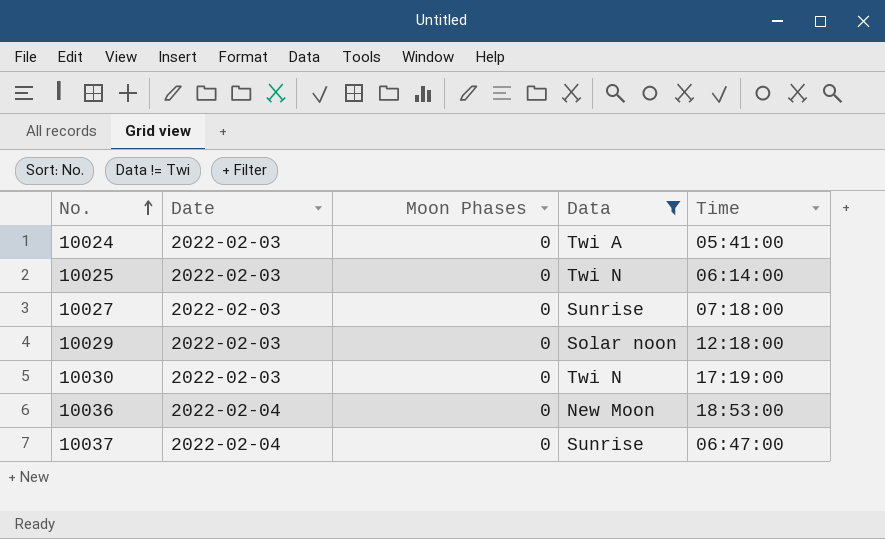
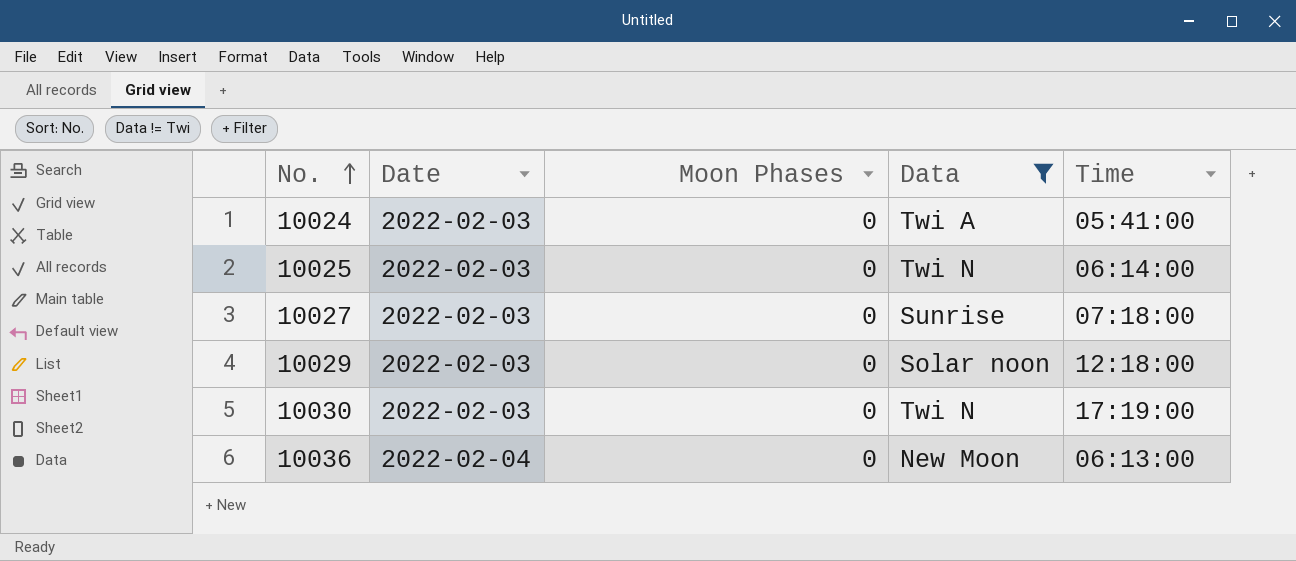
row 10037: 2022-02-04 | 0 | Sunrise | 06:47:00 -> none
10036 | Time: 18:53:00 -> 06:13:00

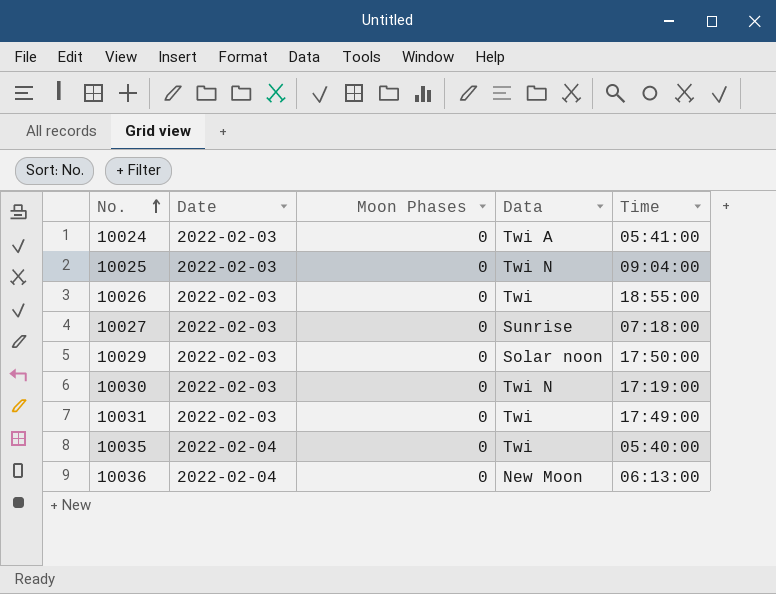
filter: Data != Twi -> none
10025 | Time: 06:14:00 -> 09:04:00
10029 | Time: 12:18:00 -> 17:50:00

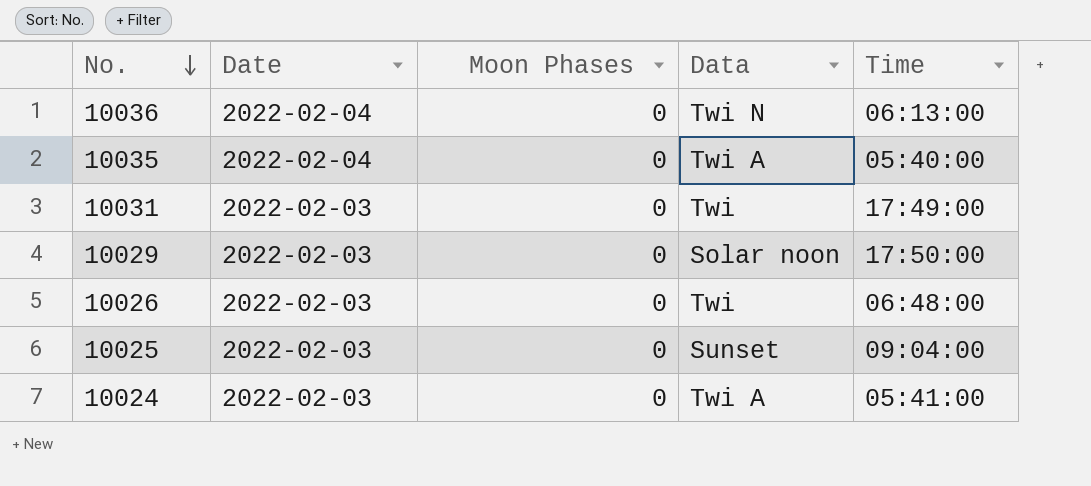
row order: No. ascending -> No. descending
row 10027: 2022-02-03 | 0 | Sunrise | 07:18:00 -> none
row 10030: 2022-02-03 | 0 | Twi N | 17:19:00 -> none
10036 | Data: New Moon -> Twi N
10035 | Data: Twi -> Twi A
10026 | Time: 18:55:00 -> 06:48:00
10025 | Data: Twi N -> Sunset

